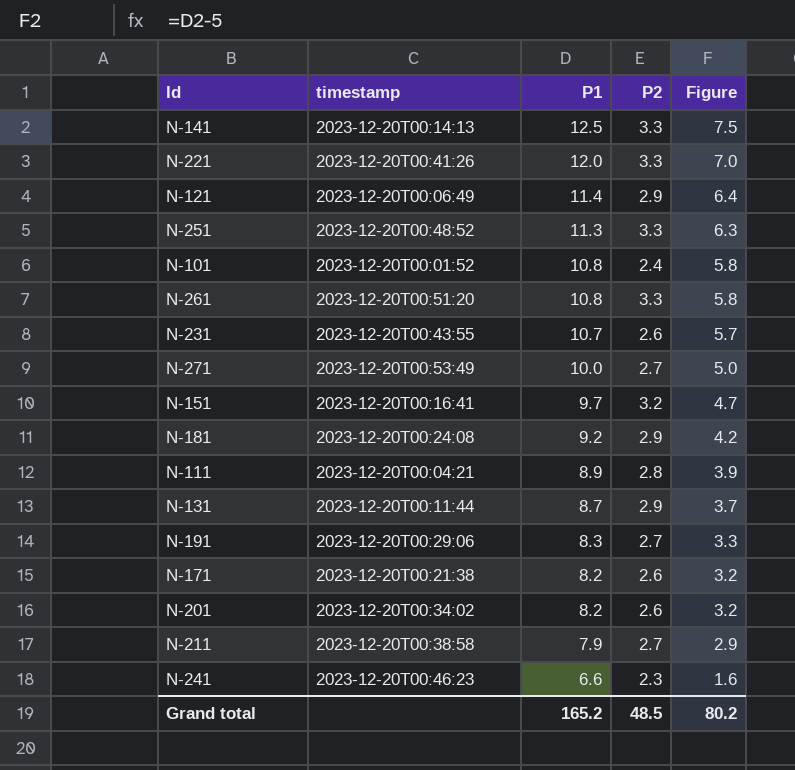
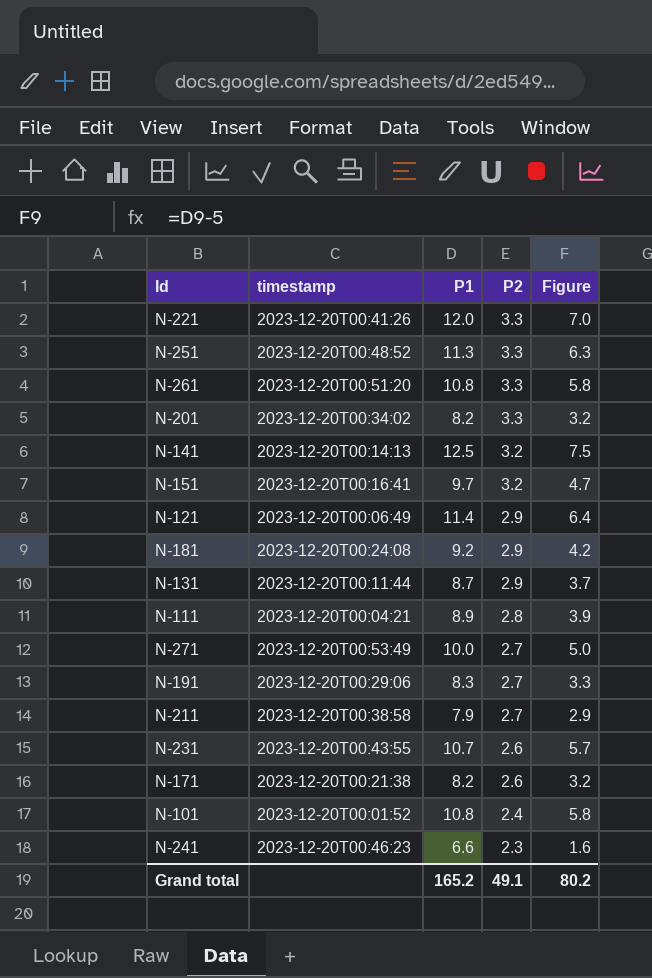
row order: P1 descending -> P2 descending
N-201 | P2: 2.6 -> 3.3
N-141 | P2: 3.3 -> 3.2
Grand total | P2: 48.5 -> 49.1

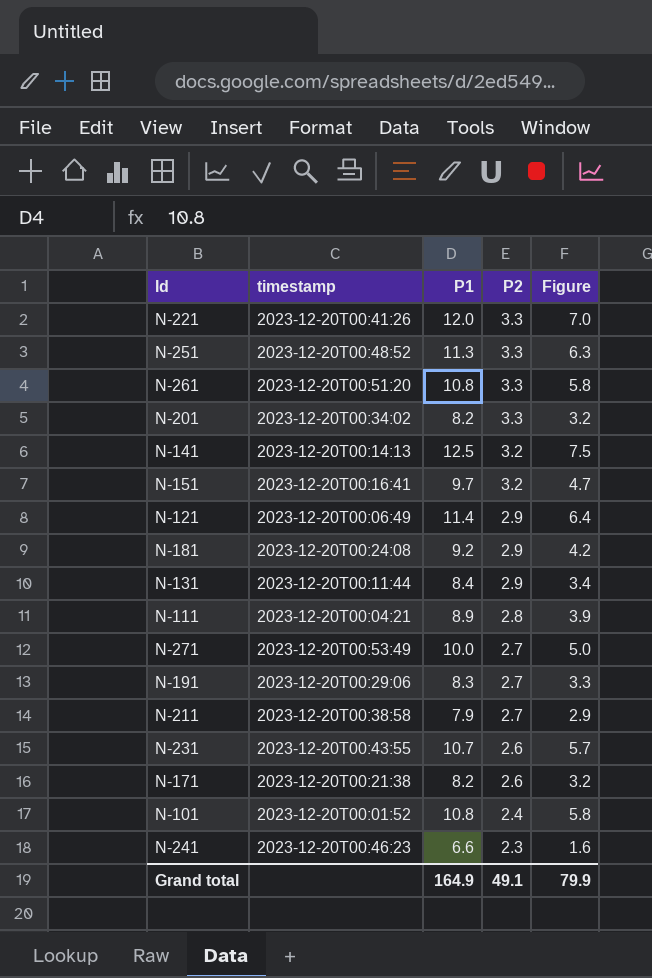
N-131 | P1: 8.7 -> 8.4
N-131 | Figure: 3.7 -> 3.4
Grand total | P1: 165.2 -> 164.9
Grand total | Figure: 80.2 -> 79.9

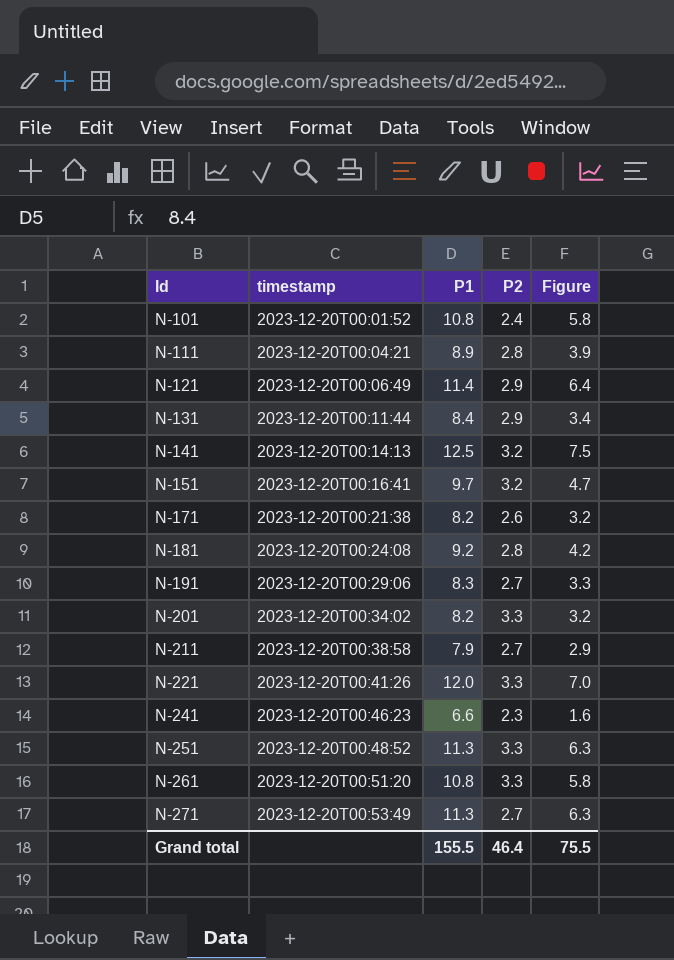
row order: P2 descending -> Id ascending
row N-231: 2023-12-20T00:43:55 | 10.7 | 2.6 | 5.7 -> none
N-181 | P2: 2.9 -> 2.8
N-271 | P1: 10.0 -> 11.3
N-271 | Figure: 5.0 -> 6.3
Grand total | P1: 164.9 -> 155.5
Grand total | P2: 49.1 -> 46.4
Grand total | Figure: 79.9 -> 75.5

